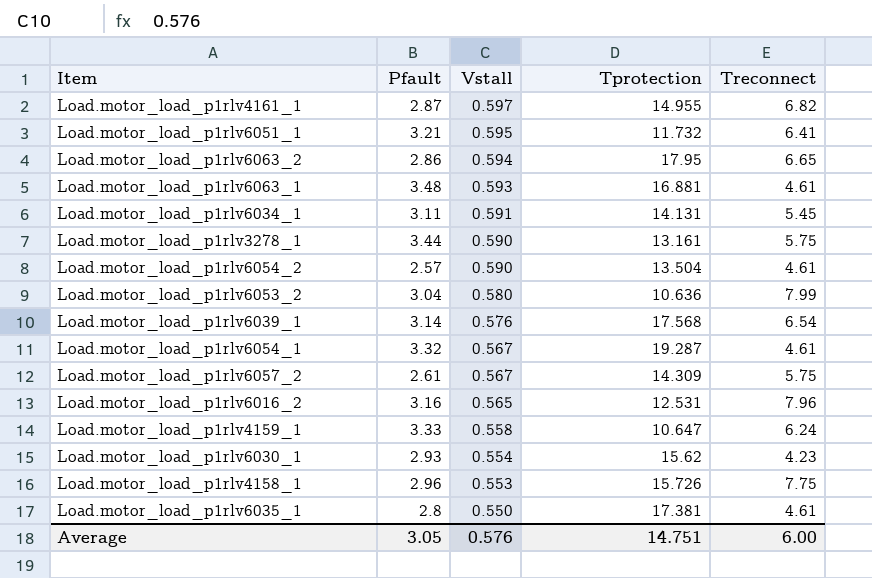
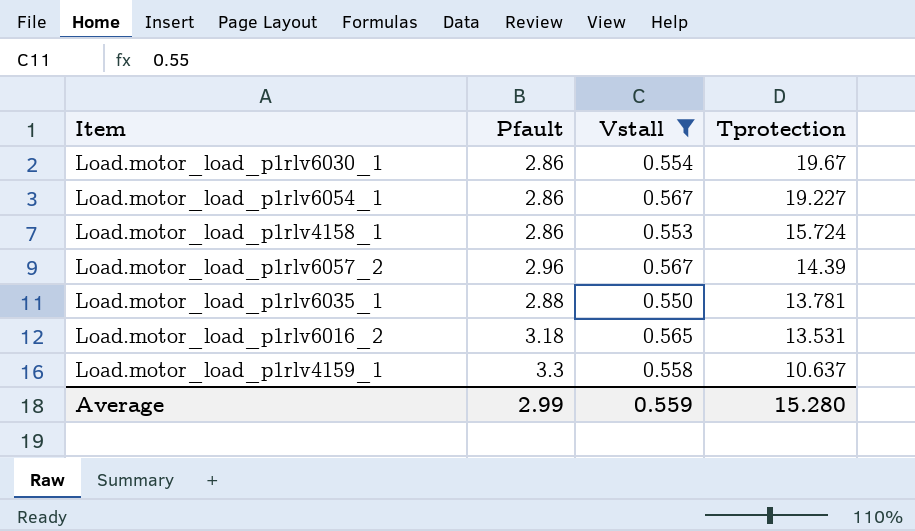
filter: none -> Vstall <= 0.567
row order: Vstall descending -> Tprotection descending
column Treconnect | position: 5 -> none
Load.motor_load_p1rlv6030_1 | Pfault: 2.93 -> 2.86
Load.motor_load_p1rlv6030_1 | Tprotection: 15.62 -> 19.67
Load.motor_load_p1rlv6054_1 | Pfault: 3.32 -> 2.86
Load.motor_load_p1rlv6054_1 | Tprotection: 19.287 -> 19.227
Load.motor_load_p1rlv4158_1 | Pfault: 2.96 -> 2.86
Load.motor_load_p1rlv4158_1 | Tprotection: 15.726 -> 15.724
Load.motor_load_p1rlv6057_2 | Pfault: 2.61 -> 2.96
Load.motor_load_p1rlv6057_2 | Tprotection: 14.309 -> 14.39
Load.motor_load_p1rlv6035_1 | Pfault: 2.8 -> 2.88
Load.motor_load_p1rlv6035_1 | Tprotection: 17.381 -> 13.781
Load.motor_load_p1rlv6016_2 | Pfault: 3.16 -> 3.18
Load.motor_load_p1rlv6016_2 | Tprotection: 12.531 -> 13.531
Load.motor_load_p1rlv4159_1 | Pfault: 3.33 -> 3.3
Load.motor_load_p1rlv4159_1 | Tprotection: 10.647 -> 10.637
Average | Pfault: 3.05 -> 2.99
Average | Vstall: 0.576 -> 0.559
Average | Tprotection: 14.751 -> 15.280

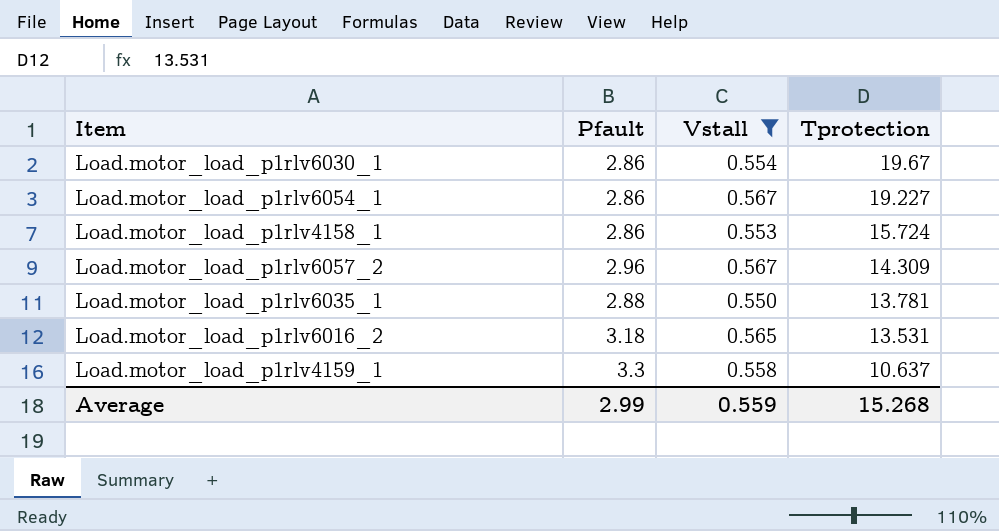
Load.motor_load_p1rlv6057_2 | Tprotection: 14.39 -> 14.309
Average | Tprotection: 15.280 -> 15.268

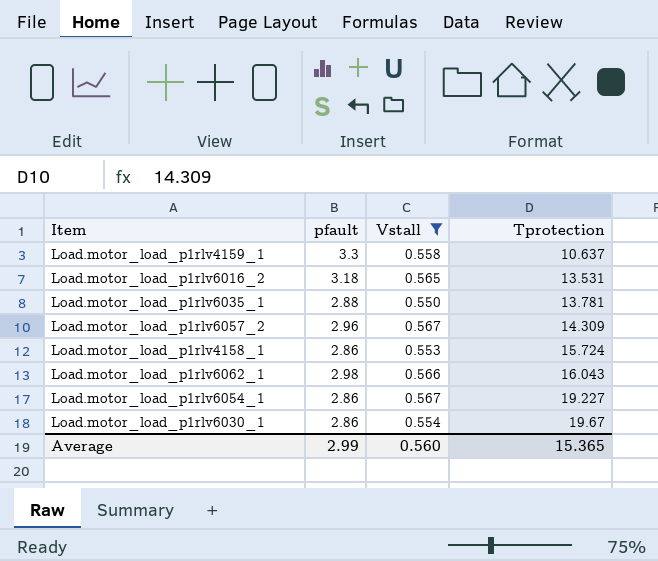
row order: Tprotection descending -> Tprotection ascending
column name: Pfault -> pfault
row Load.motor_load_p1rlv6062_1: none -> 2.98 | 0.566 | 16.043
Average | Vstall: 0.559 -> 0.560
Average | Tprotection: 15.268 -> 15.365

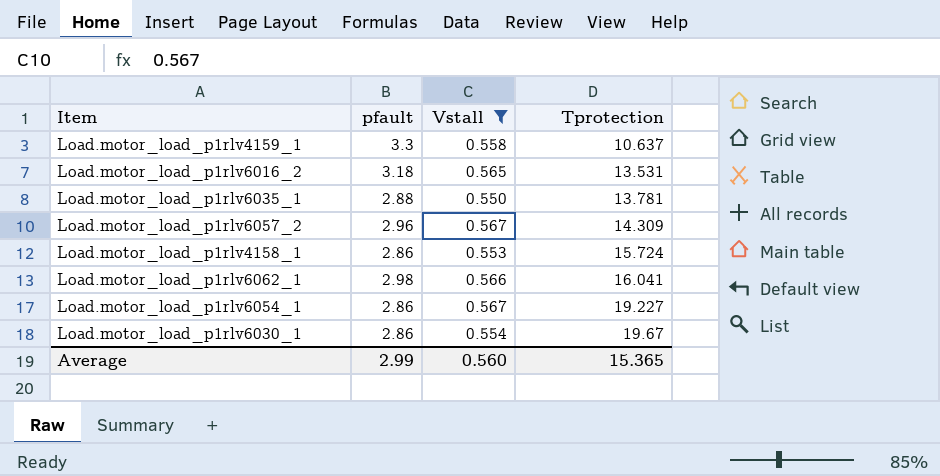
Load.motor_load_p1rlv6062_1 | Tprotection: 16.043 -> 16.041

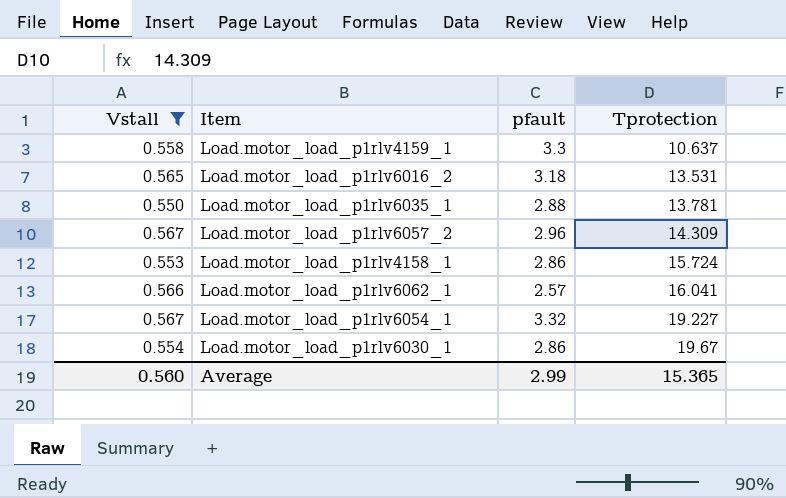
column Vstall | position: 3 -> 1
Load.motor_load_p1rlv6062_1 | pfault: 2.98 -> 2.57
Load.motor_load_p1rlv6054_1 | pfault: 2.86 -> 3.32

